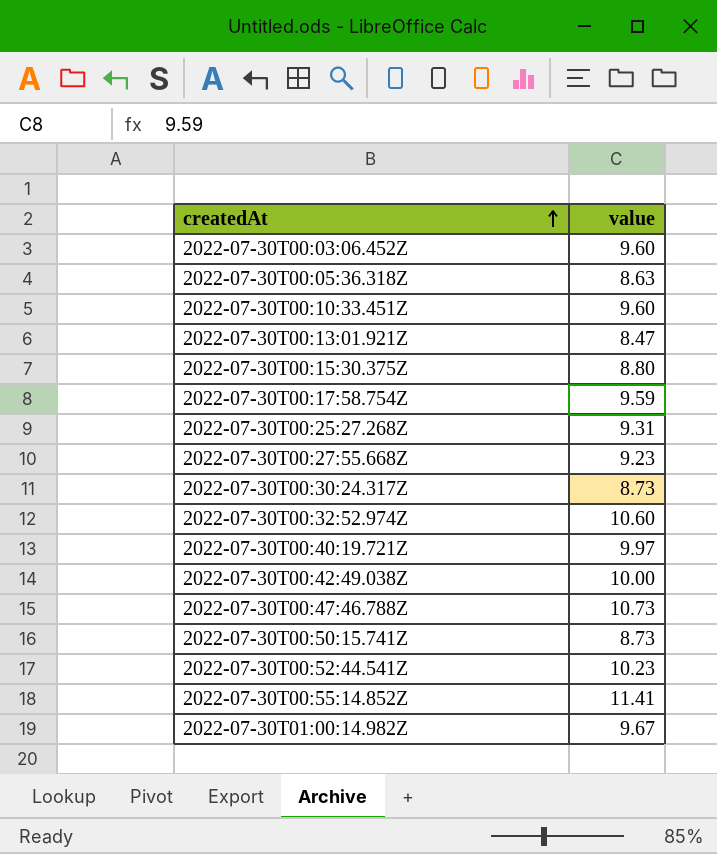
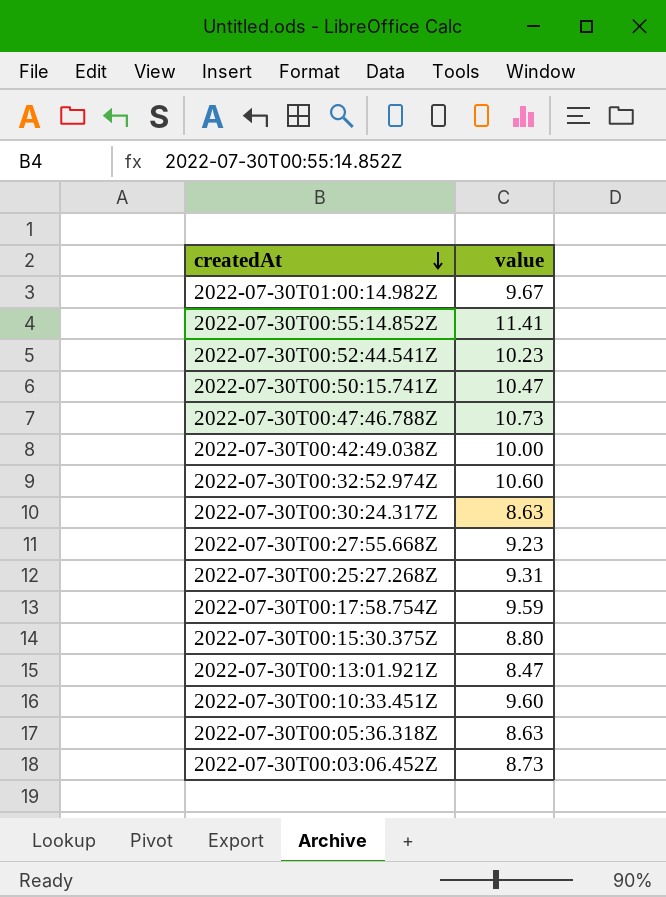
row order: createdAt ascending -> createdAt descending
row 2022-07-30T00:40:19.721Z: 9.97 -> none
2022-07-30T00:50:15.741Z | value: 8.73 -> 10.47
2022-07-30T00:30:24.317Z | value: 8.73 -> 8.63
2022-07-30T00:03:06.452Z | value: 9.60 -> 8.73

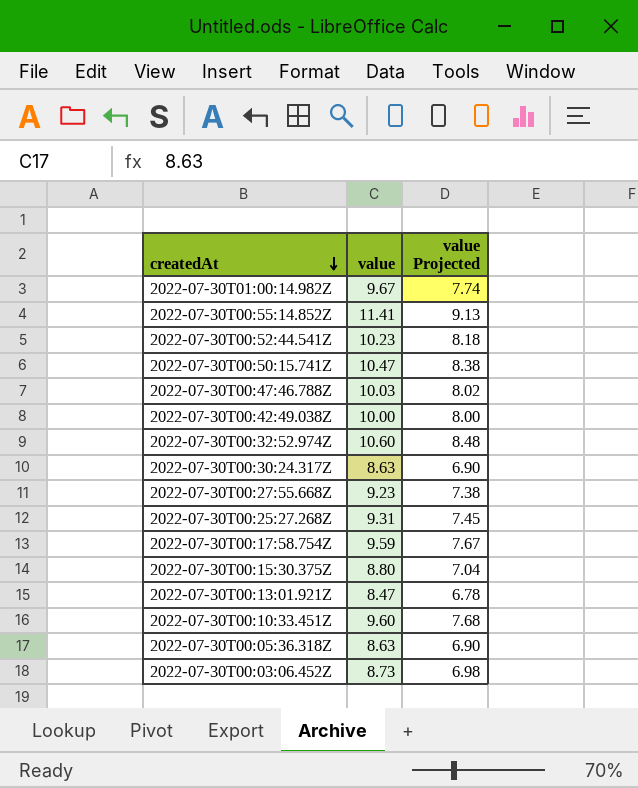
column value Projected | formula: none -> [value] * 0.8
2022-07-30T00:47:46.788Z | value: 10.73 -> 10.03

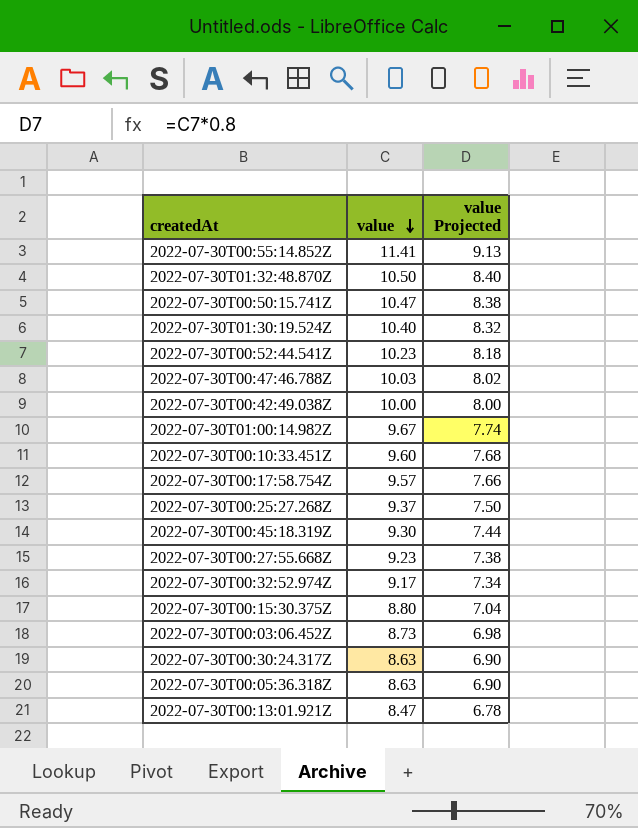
row order: createdAt descending -> value descending
row 2022-07-30T01:32:48.870Z: none -> 10.50 | 8.40
row 2022-07-30T01:30:19.524Z: none -> 10.40 | 8.32
2022-07-30T00:17:58.754Z | value: 9.59 -> 9.57
2022-07-30T00:17:58.754Z | value Projected: 7.67 -> 7.66
2022-07-30T00:25:27.268Z | value: 9.31 -> 9.37
2022-07-30T00:25:27.268Z | value Projected: 7.45 -> 7.50
row 2022-07-30T00:45:18.319Z: none -> 9.30 | 7.44
2022-07-30T00:32:52.974Z | value: 10.60 -> 9.17
2022-07-30T00:32:52.974Z | value Projected: 8.48 -> 7.34

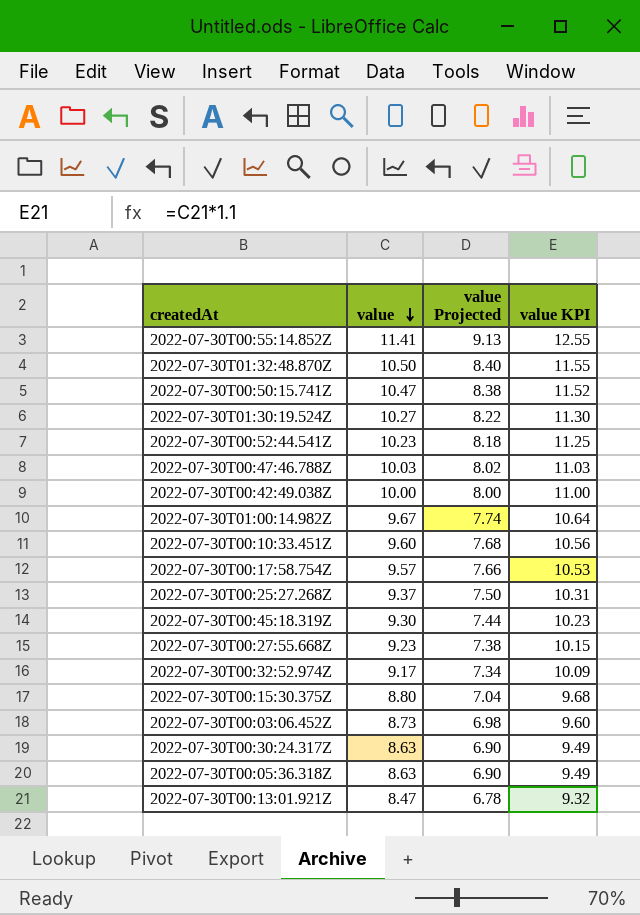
column value KPI | formula: none -> [value] * 1.1
2022-07-30T01:30:19.524Z | value: 10.40 -> 10.27
2022-07-30T01:30:19.524Z | value Projected: 8.32 -> 8.22

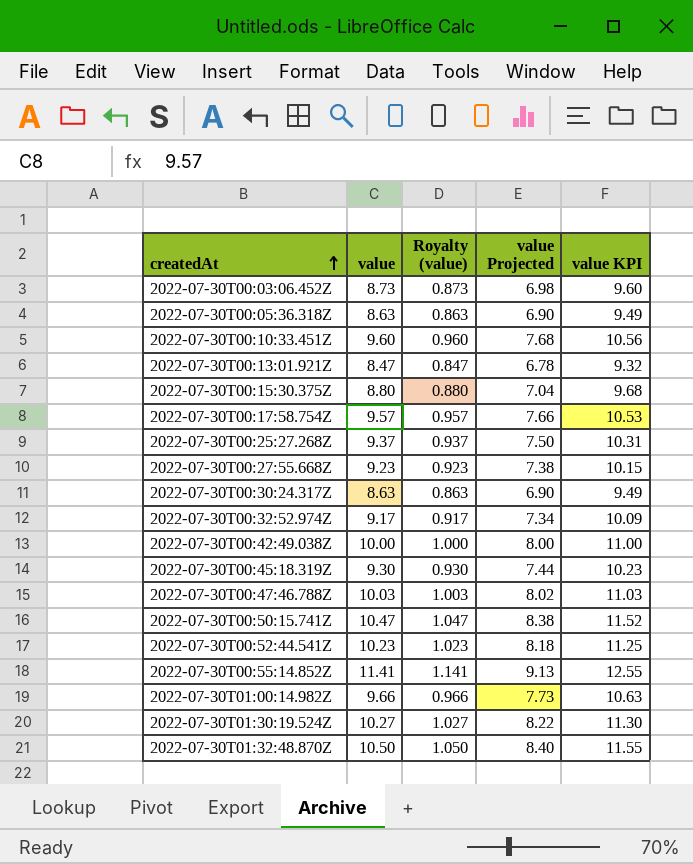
row order: value descending -> createdAt ascending
column Royalty (value) | formula: none -> [value] * 0.1
2022-07-30T01:00:14.982Z | value: 9.67 -> 9.66
2022-07-30T01:00:14.982Z | value Projected: 7.74 -> 7.73
2022-07-30T01:00:14.982Z | value KPI: 10.64 -> 10.63

